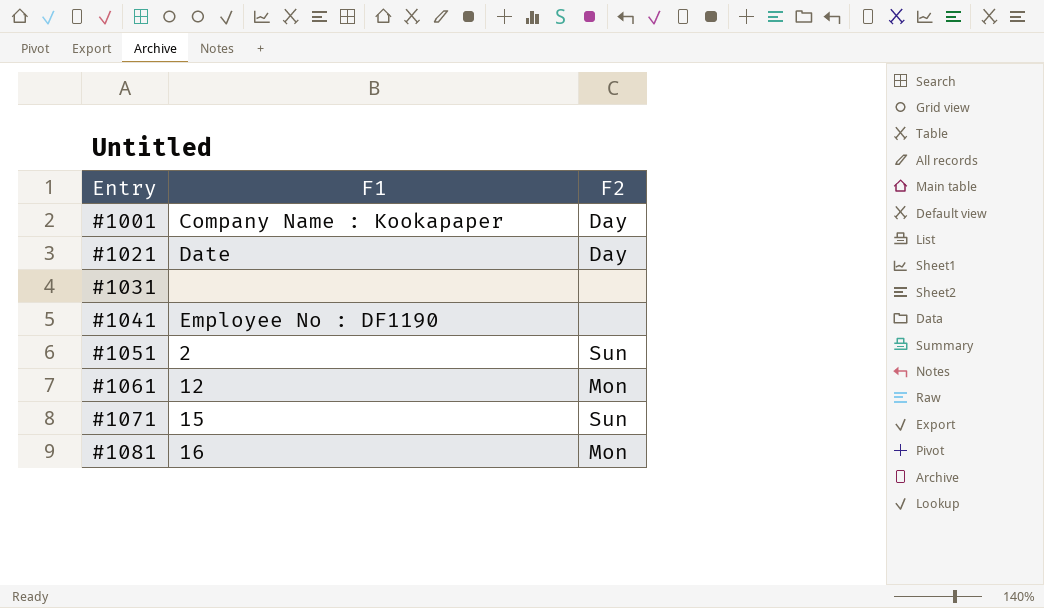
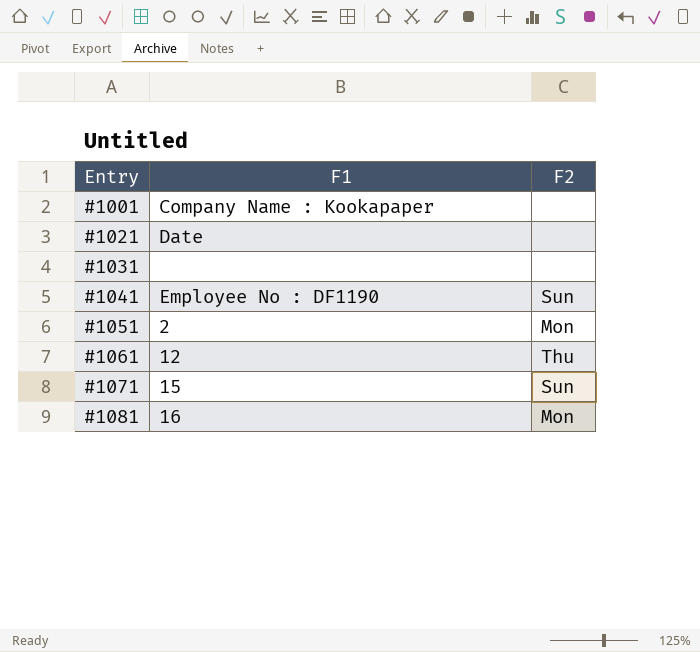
#1001 | F2: Day -> none
#1021 | F2: Day -> none
#1041 | F2: none -> Sun
#1051 | F2: Sun -> Mon
#1061 | F2: Mon -> Thu

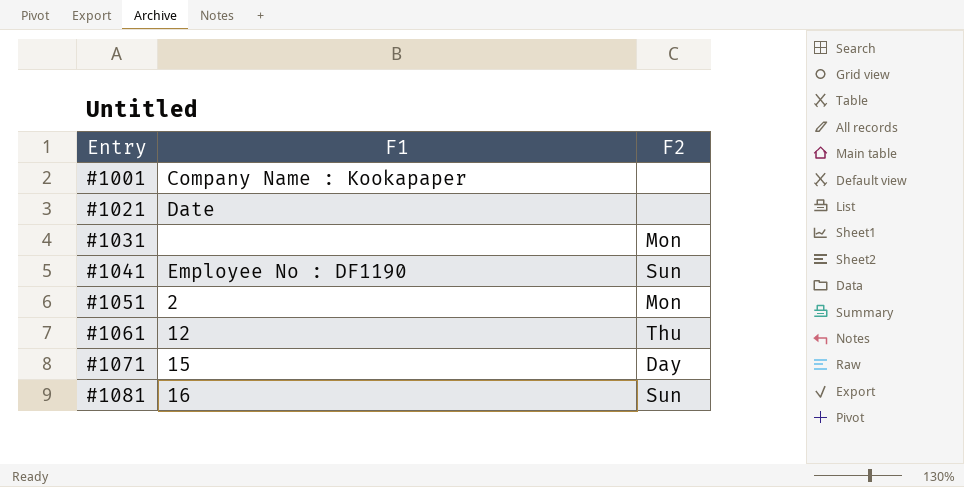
#1031 | F2: none -> Mon
#1071 | F2: Sun -> Day
#1081 | F2: Mon -> Sun

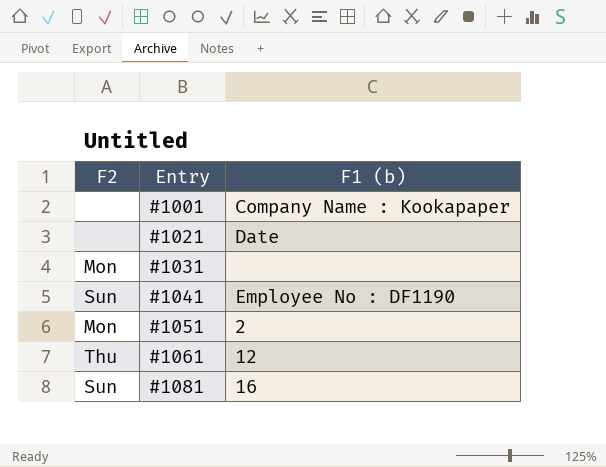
column F2 | position: 3 -> 1
column name: F1 -> F1 (b)
row #1071: 15 | Day -> none

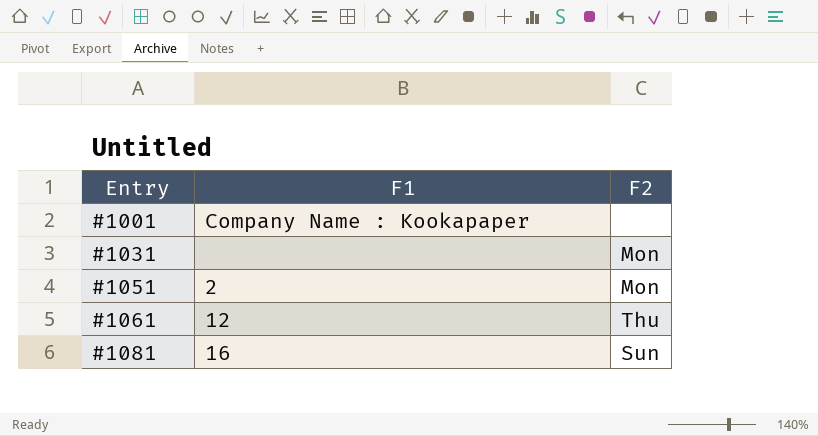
column name: F1 (b) -> F1
column F2 | position: 1 -> 3
row #1021: none | Date -> none
row #1041: Sun | Employee No : DF1190 -> none

